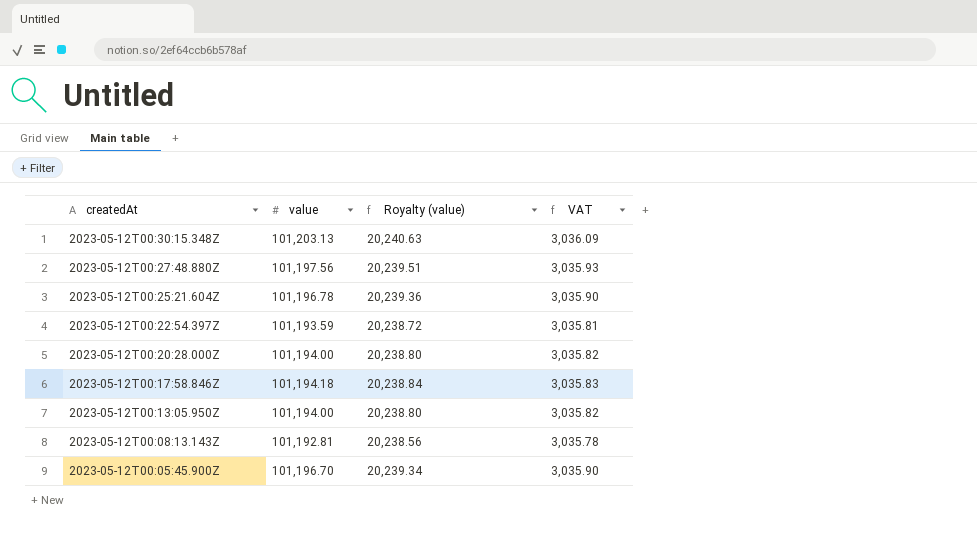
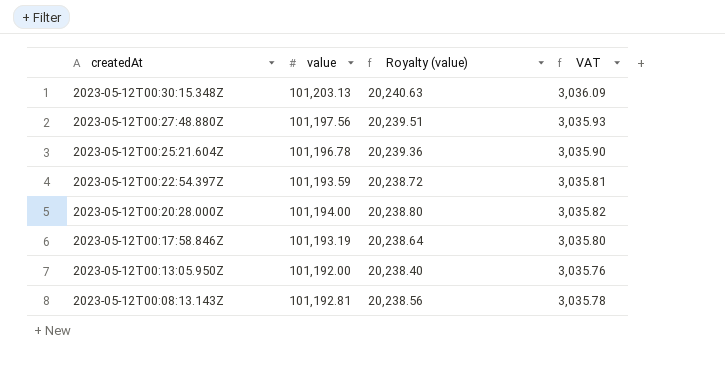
row 2023-05-12T00:05:45.900Z: 101,196.70 | 20,239.34 | 3,035.90 -> none
2023-05-12T00:17:58.846Z | value: 101,194.18 -> 101,193.19
2023-05-12T00:17:58.846Z | Royalty (value): 20,238.84 -> 20,238.64
2023-05-12T00:17:58.846Z | VAT: 3,035.83 -> 3,035.80
2023-05-12T00:13:05.950Z | value: 101,194.00 -> 101,192.00
2023-05-12T00:13:05.950Z | Royalty (value): 20,238.80 -> 20,238.40
2023-05-12T00:13:05.950Z | VAT: 3,035.82 -> 3,035.76

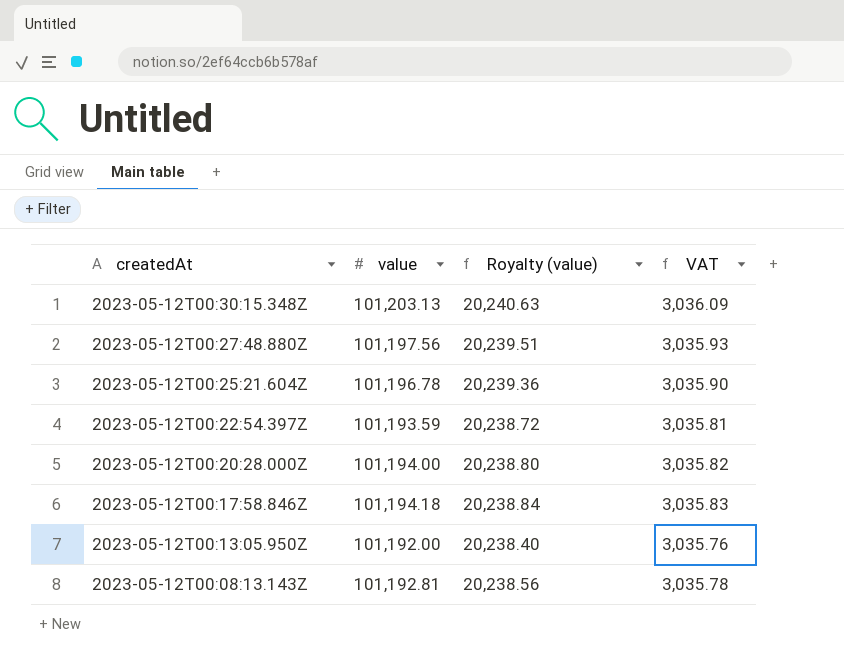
2023-05-12T00:17:58.846Z | value: 101,193.19 -> 101,194.18
2023-05-12T00:17:58.846Z | Royalty (value): 20,238.64 -> 20,238.84
2023-05-12T00:17:58.846Z | VAT: 3,035.80 -> 3,035.83

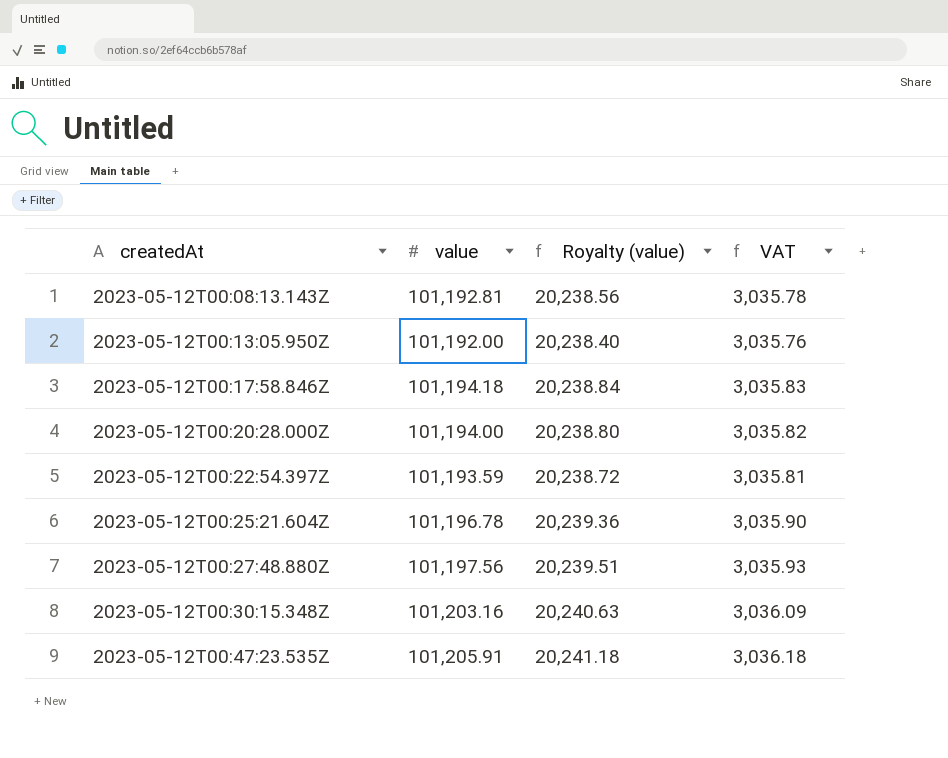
row order: createdAt descending -> createdAt ascending
2023-05-12T00:30:15.348Z | value: 101,203.13 -> 101,203.16
row 2023-05-12T00:47:23.535Z: none -> 101,205.91 | 20,241.18 | 3,036.18

